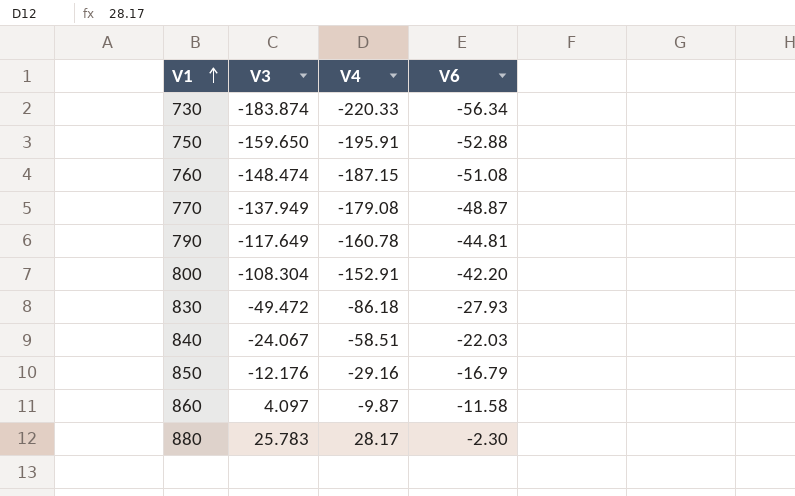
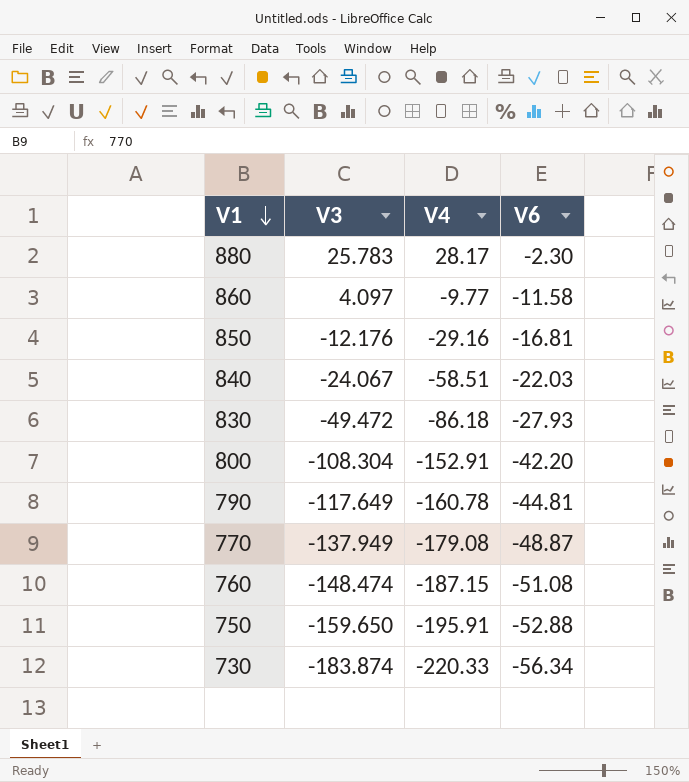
row order: V1 ascending -> V1 descending
860 | V4: -9.87 -> -9.77
850 | V6: -16.79 -> -16.81

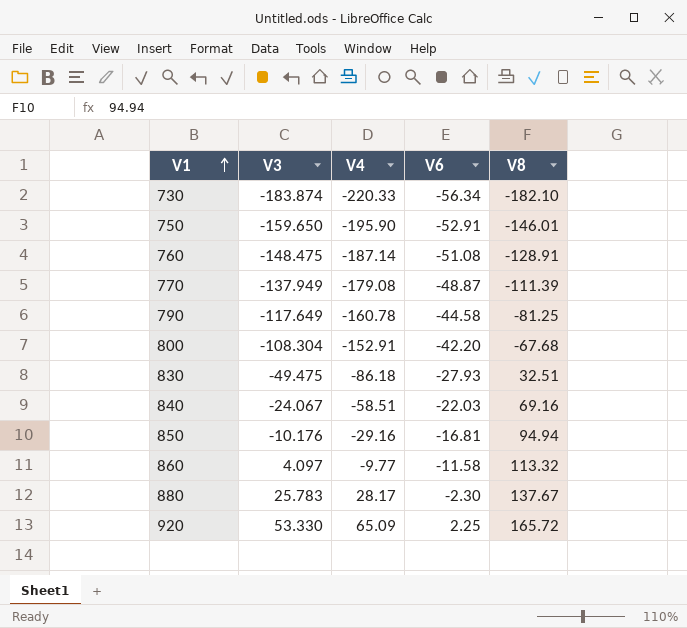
row order: V1 descending -> V1 ascending
column V8 | position: none -> 5
750 | V4: -195.91 -> -195.90
750 | V6: -52.88 -> -52.91
760 | V3: -148.474 -> -148.475
760 | V4: -187.15 -> -187.14
790 | V6: -44.81 -> -44.58
830 | V3: -49.472 -> -49.475
850 | V3: -12.176 -> -10.176
row 920: none -> 53.330 | 65.09 | 2.25 | 165.72

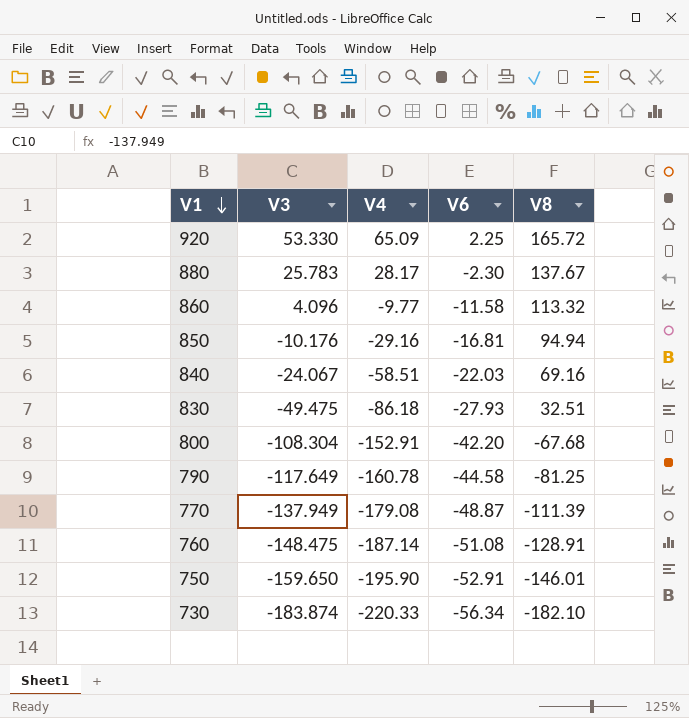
row order: V1 ascending -> V1 descending
860 | V3: 4.097 -> 4.096

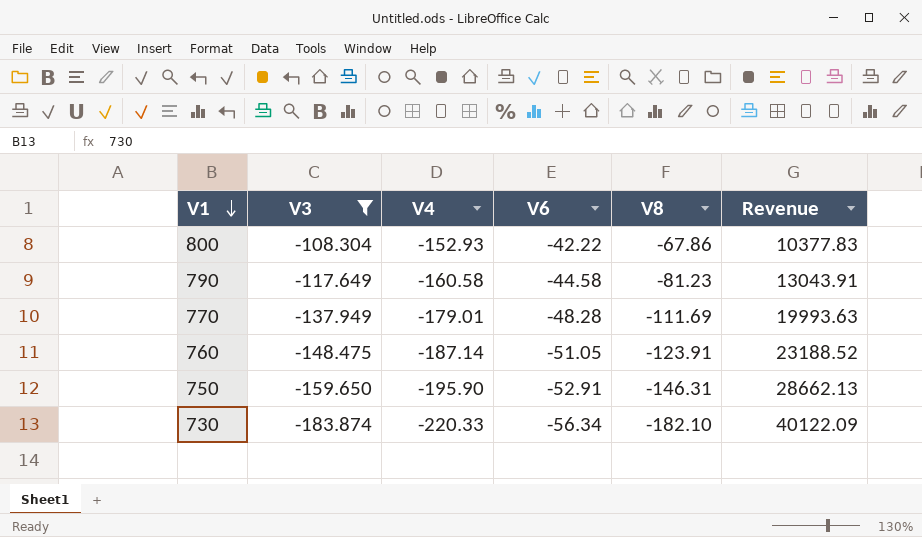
filter: none -> V3 <= -108.304
column Revenue | formula: none -> [V4] * [V8]
800 | V4: -152.91 -> -152.93
800 | V6: -42.20 -> -42.22
800 | V8: -67.68 -> -67.86
790 | V4: -160.78 -> -160.58
790 | V8: -81.25 -> -81.23
770 | V4: -179.08 -> -179.01
770 | V6: -48.87 -> -48.28
770 | V8: -111.39 -> -111.69
760 | V6: -51.08 -> -51.05
760 | V8: -128.91 -> -123.91
750 | V8: -146.01 -> -146.31

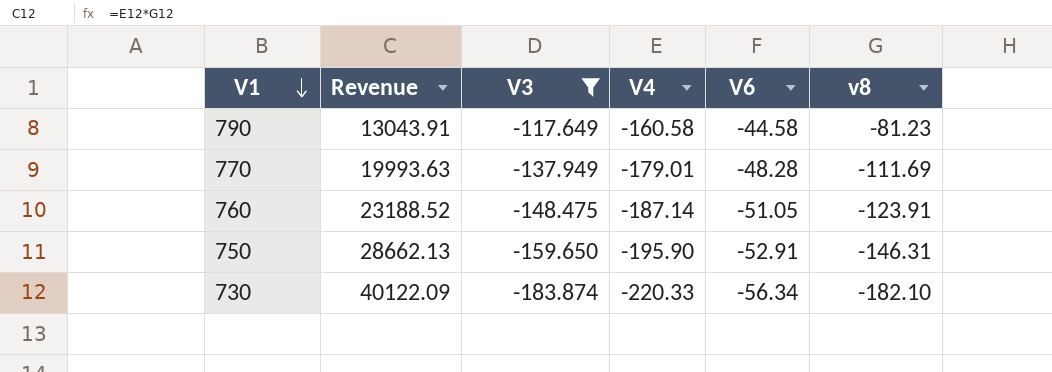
column Revenue | position: 6 -> 2
column name: V8 -> v8
row 800: -108.304 | -152.93 | -42.22 | -67.86 | 10377.83 -> none

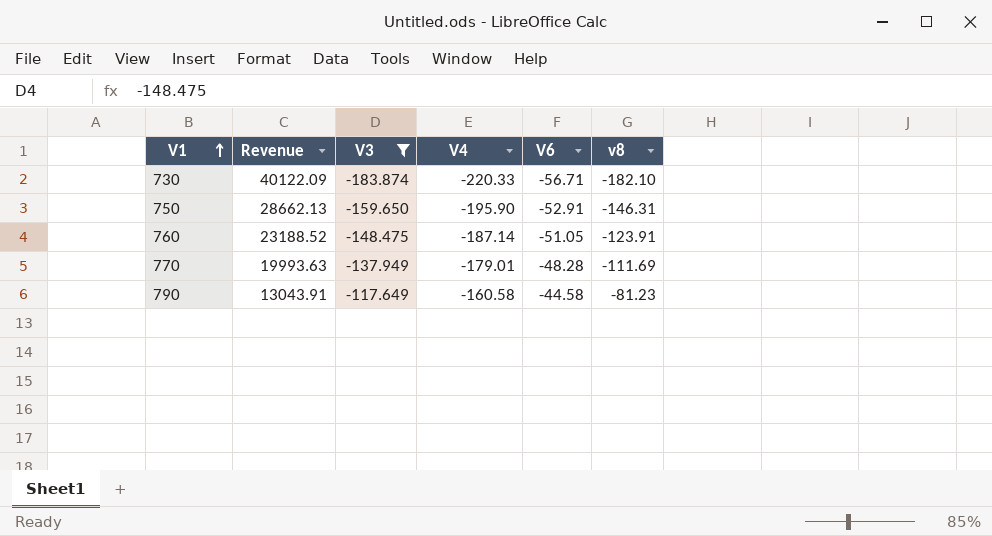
row order: V1 descending -> V1 ascending
730 | V6: -56.34 -> -56.71

